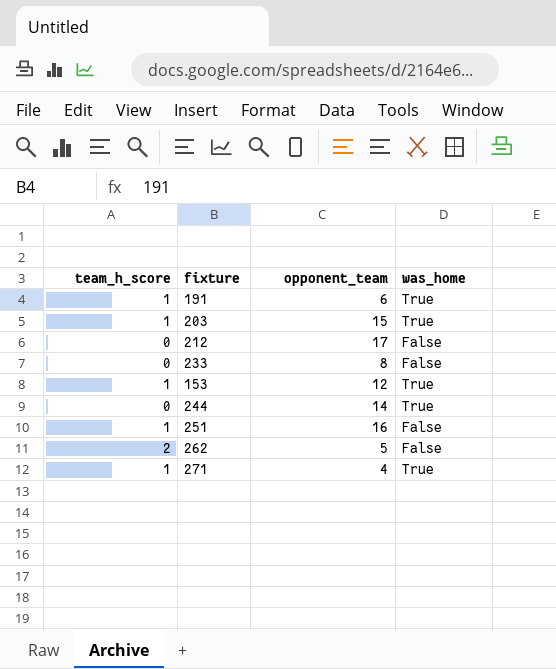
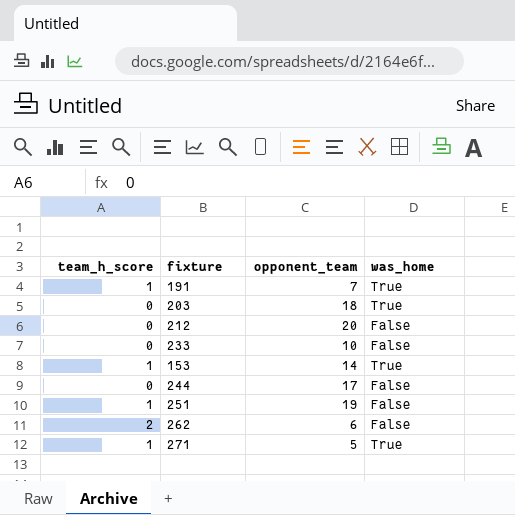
191 | opponent_team: 6 -> 7
203 | team_h_score: 1 -> 0
203 | opponent_team: 15 -> 18
212 | opponent_team: 17 -> 20
233 | opponent_team: 8 -> 10
153 | opponent_team: 12 -> 14
244 | opponent_team: 14 -> 17
244 | was_home: True -> False
251 | opponent_team: 16 -> 19
262 | opponent_team: 5 -> 6
271 | opponent_team: 4 -> 5

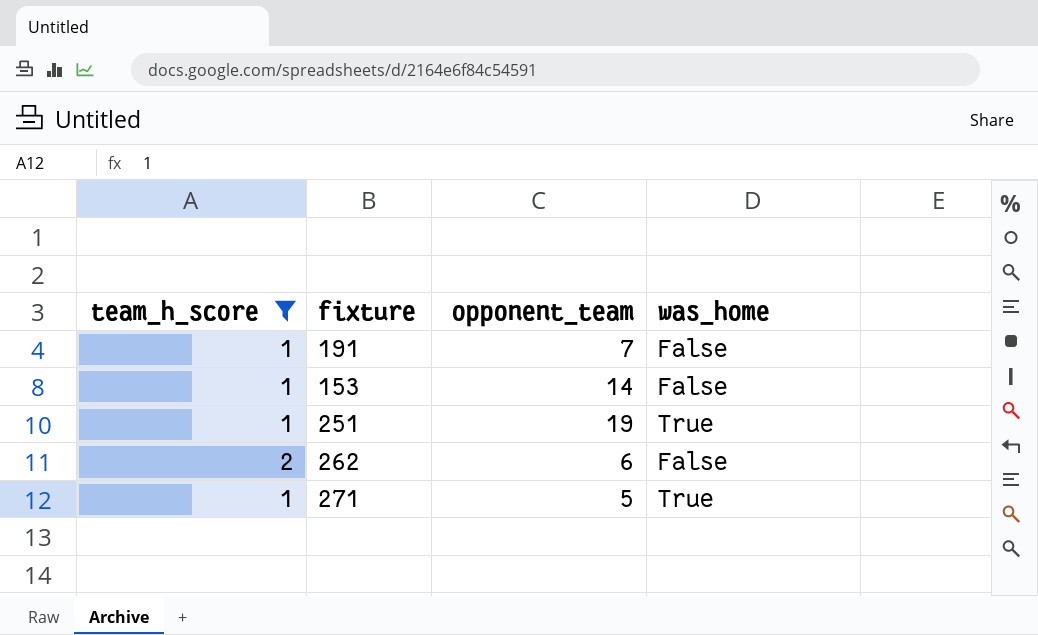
filter: none -> team_h_score != 0
191 | was_home: True -> False
153 | was_home: True -> False
251 | was_home: False -> True

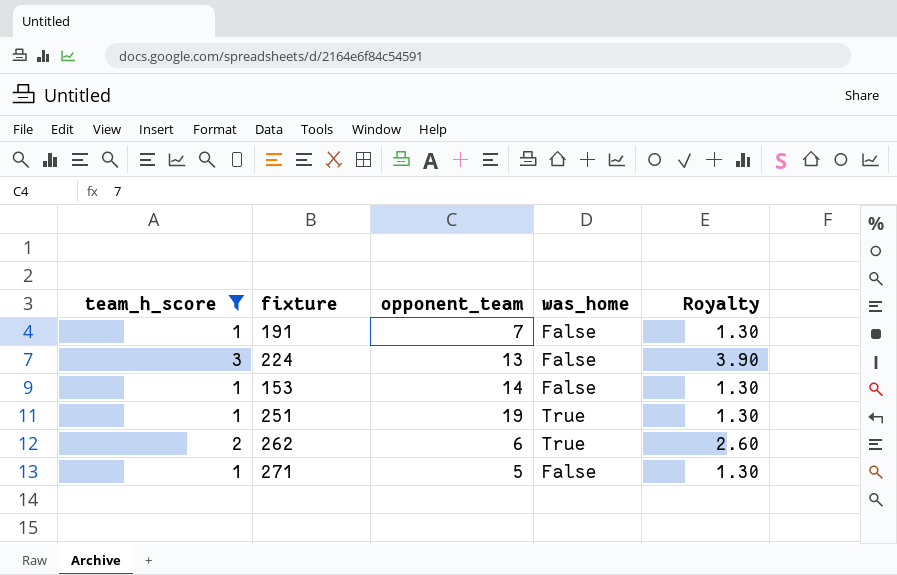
column Royalty | formula: none -> [team_h_score] * 1.3
row 224: none -> 3 | 13 | False | 3.90
262 | was_home: False -> True
271 | was_home: True -> False

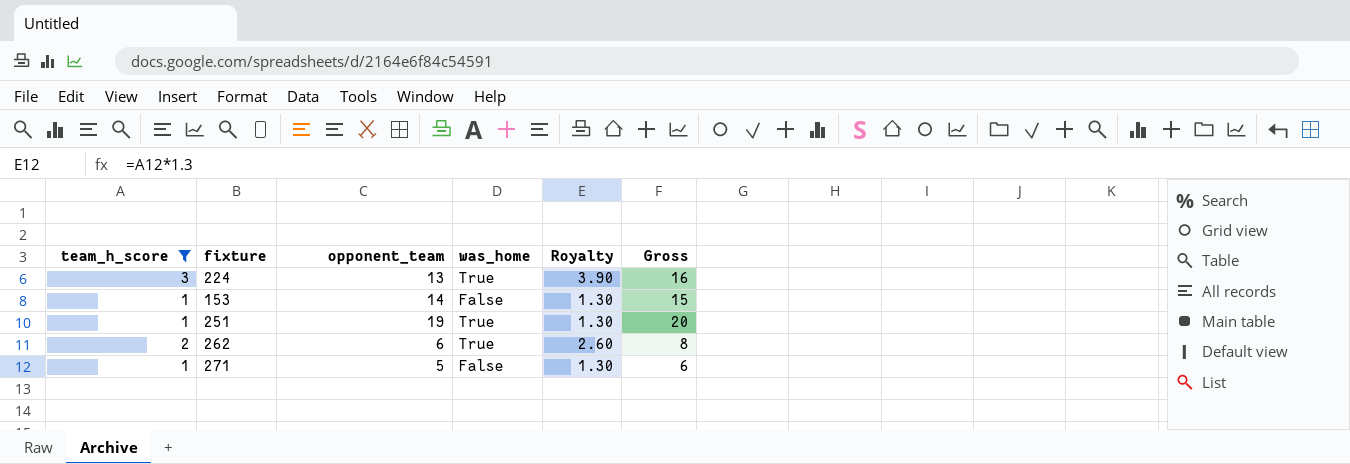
column Gross | formula: none -> [team_h_score] + [opponent_team]
row 191: 1 | 7 | False | 1.30 -> none
224 | was_home: False -> True

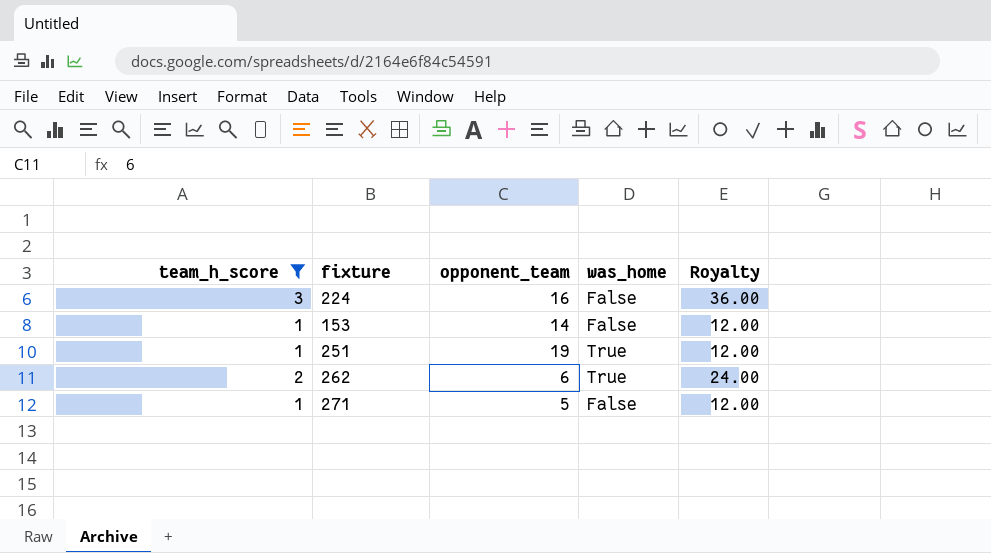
column Gross | formula: [team_h_score] + [opponent_team] -> none
column Royalty | formula: [team_h_score] * 1.3 -> [team_h_score] * 12
224 | opponent_team: 13 -> 16
224 | was_home: True -> False

